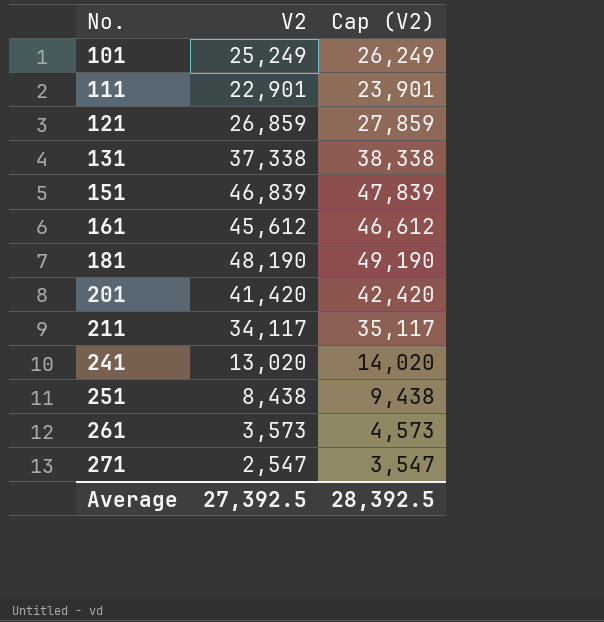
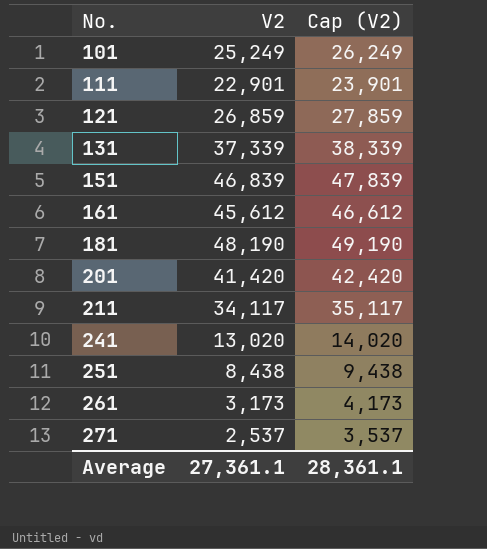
131 | V2: 37,338 -> 37,339
131 | Cap (V2): 38,338 -> 38,339
261 | V2: 3,573 -> 3,173
261 | Cap (V2): 4,573 -> 4,173
271 | V2: 2,547 -> 2,537
271 | Cap (V2): 3,547 -> 3,537
Average | V2: 27,392.5 -> 27,361.1
Average | Cap (V2): 28,392.5 -> 28,361.1

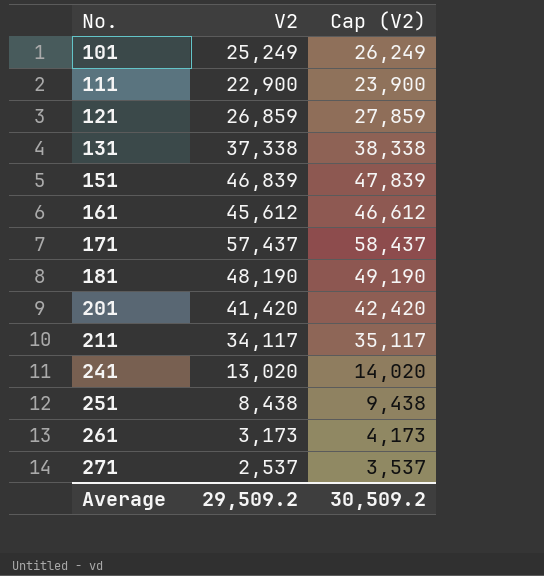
111 | V2: 22,901 -> 22,900
111 | Cap (V2): 23,901 -> 23,900
131 | V2: 37,339 -> 37,338
131 | Cap (V2): 38,339 -> 38,338
row 171: none -> 57,437 | 58,437
Average | V2: 27,361.1 -> 29,509.2
Average | Cap (V2): 28,361.1 -> 30,509.2

